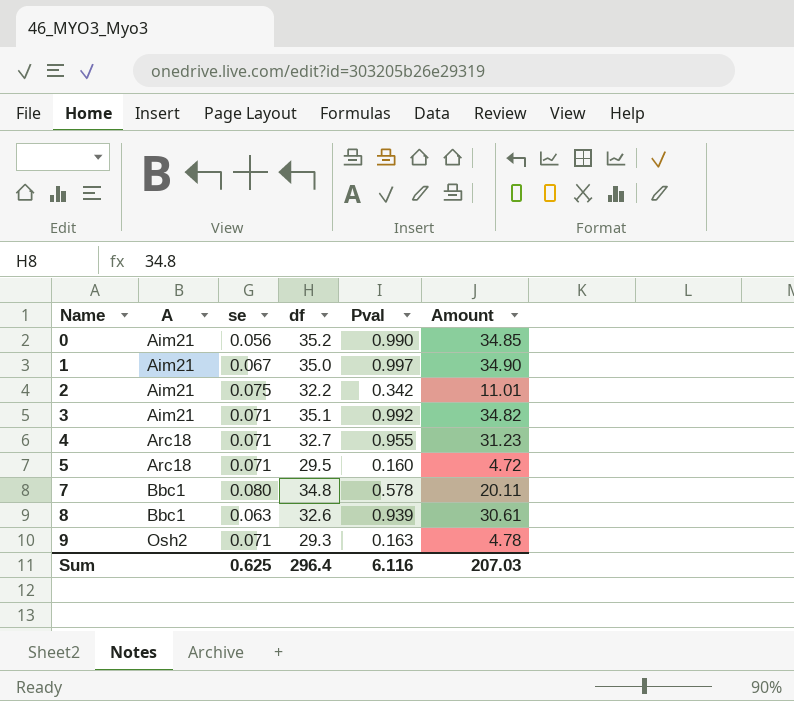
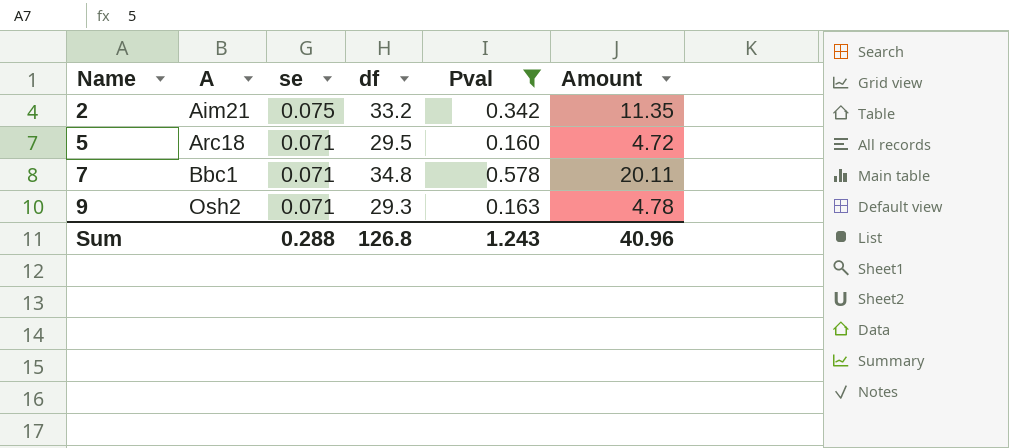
filter: none -> Pval <= 0.578
2 | df: 32.2 -> 33.2
2 | Amount: 11.01 -> 11.35
7 | se: 0.080 -> 0.071
Sum | se: 0.625 -> 0.288
Sum | df: 296.4 -> 126.8
Sum | Pval: 6.116 -> 1.243
Sum | Amount: 207.03 -> 40.96

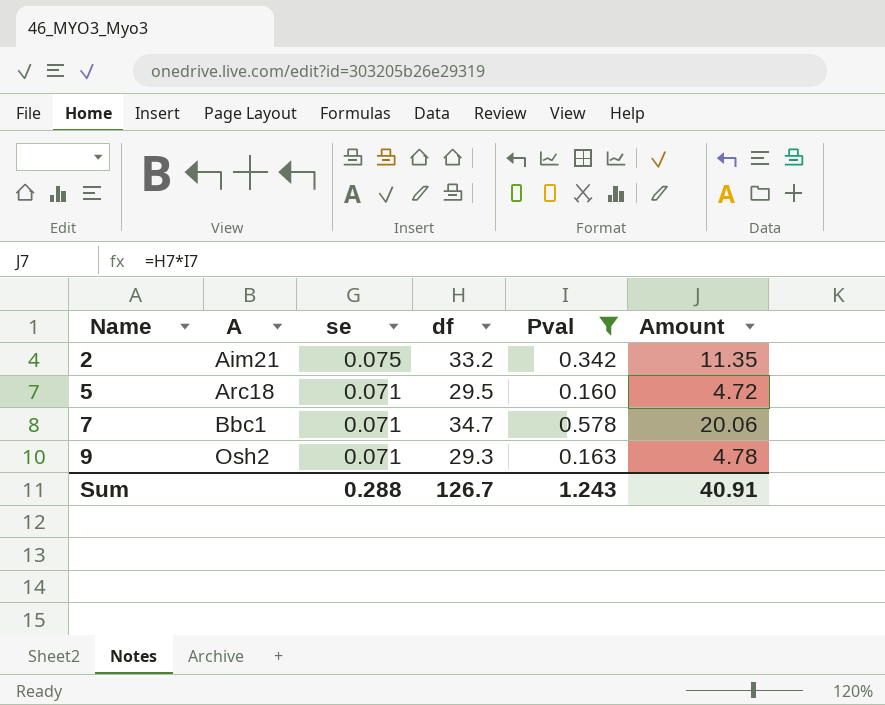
7 | df: 34.8 -> 34.7
7 | Amount: 20.11 -> 20.06
Sum | df: 126.8 -> 126.7
Sum | Amount: 40.96 -> 40.91

